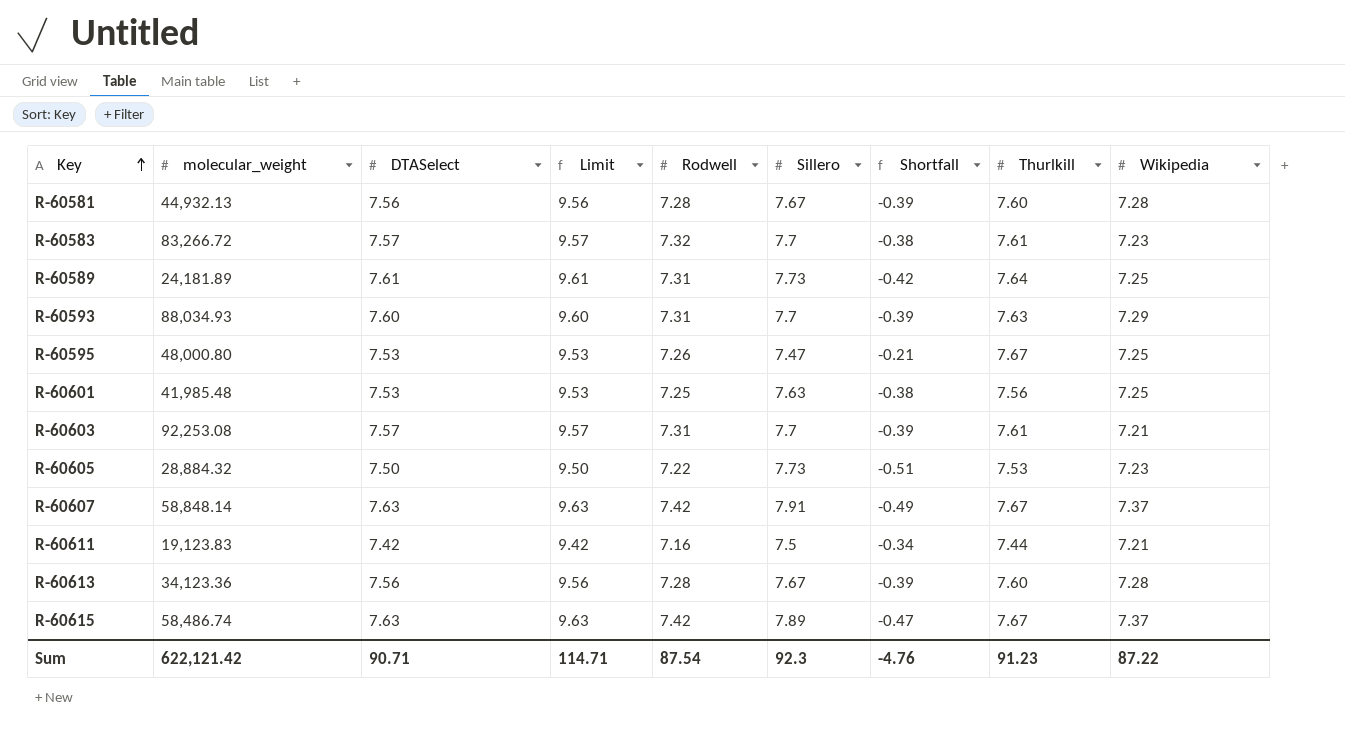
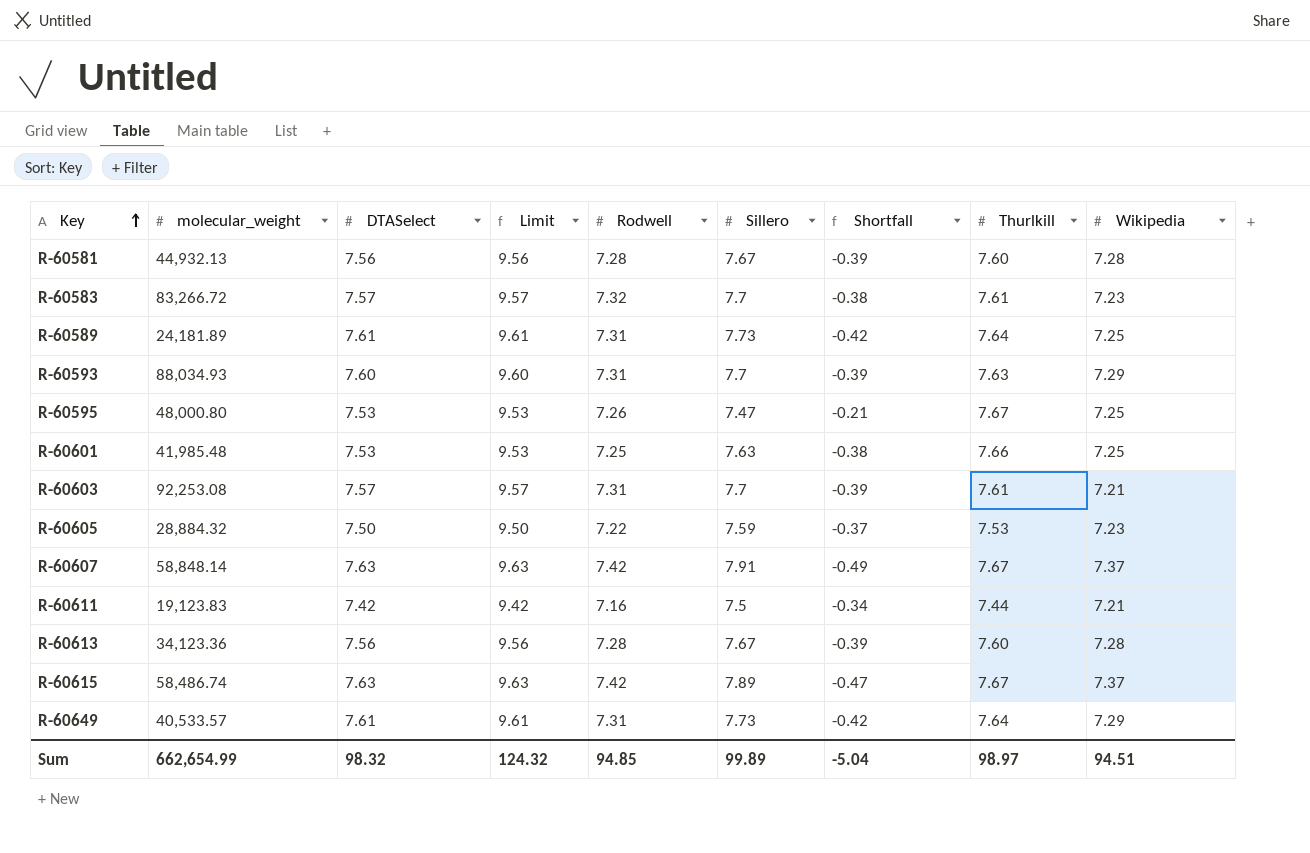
R-60601 | Thurlkill: 7.56 -> 7.66
R-60605 | Sillero: 7.73 -> 7.59
R-60605 | Shortfall: -0.51 -> -0.37
row R-60649: none -> 40,533.57 | 7.61 | 9.61 | 7.31 | 7.73 | -0.42 | 7.64 | 7.29
Sum | molecular_weight: 622,121.42 -> 662,654.99
Sum | DTASelect: 90.71 -> 98.32
Sum | Limit: 114.71 -> 124.32
Sum | Rodwell: 87.54 -> 94.85
Sum | Sillero: 92.3 -> 99.89
Sum | Shortfall: -4.76 -> -5.04
Sum | Thurlkill: 91.23 -> 98.97
Sum | Wikipedia: 87.22 -> 94.51

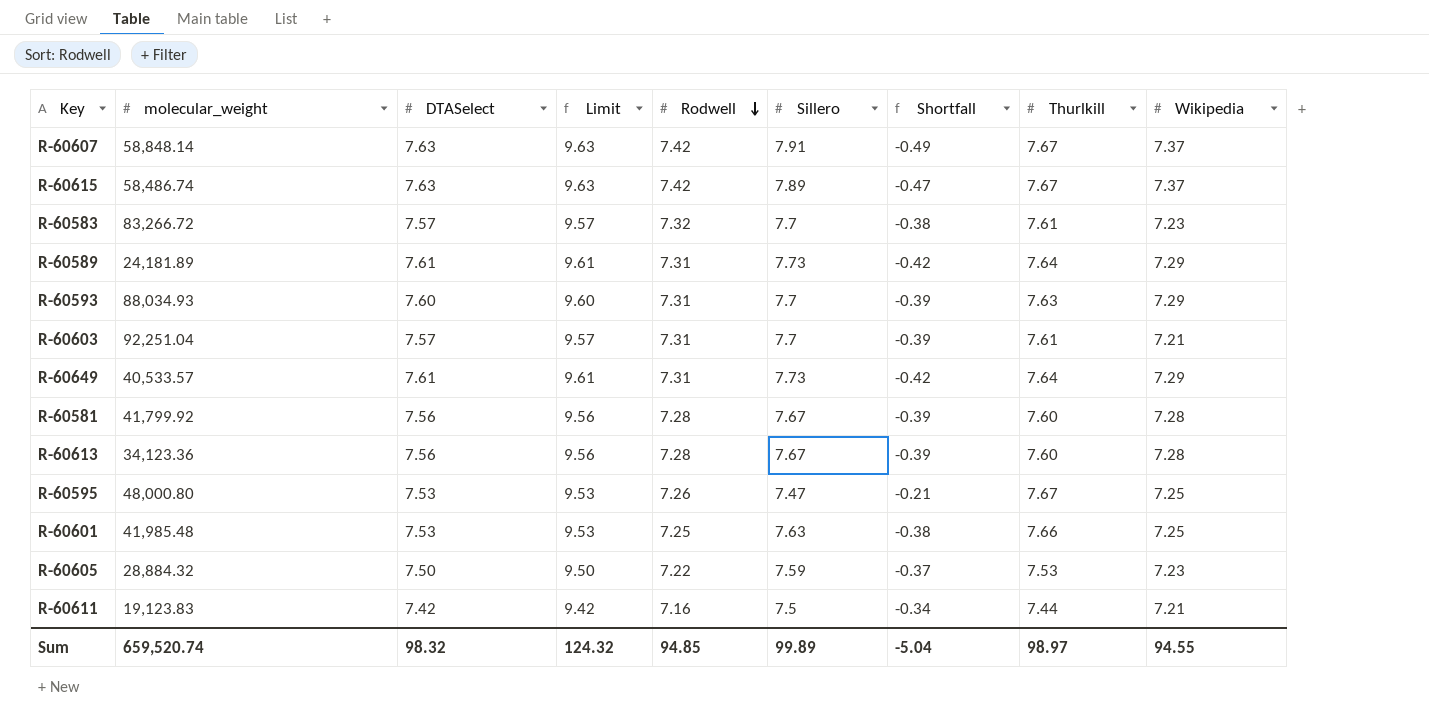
row order: Key ascending -> Rodwell descending
R-60589 | Wikipedia: 7.25 -> 7.29
R-60603 | molecular_weight: 92,253.08 -> 92,251.04
R-60581 | molecular_weight: 44,932.13 -> 41,799.92
Sum | molecular_weight: 662,654.99 -> 659,520.74
Sum | Wikipedia: 94.51 -> 94.55

